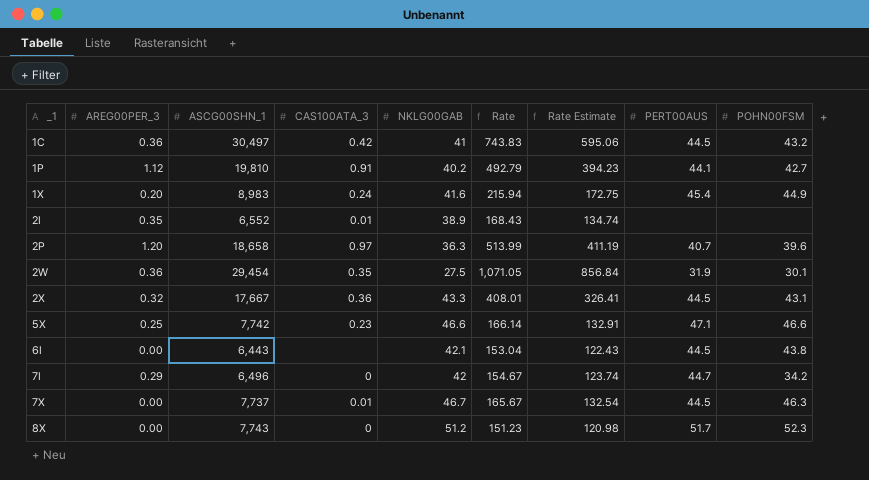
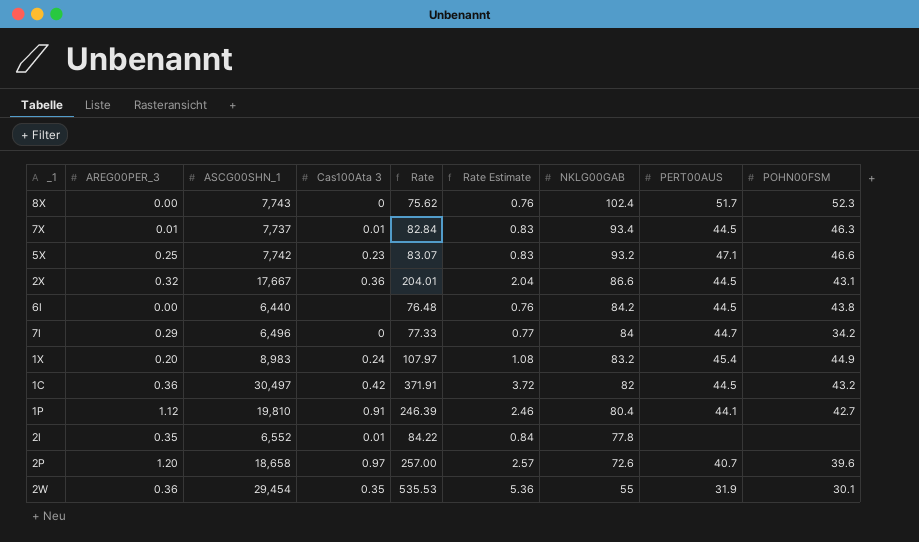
row order: _1 ascending -> NKLG00GAB descending
column name: CAS100ATA_3 -> Cas100Ata 3
column Rate Estimate | formula: [Rate] * 0.8 -> [Rate] * 0.01
column NKLG00GAB | position: 5 -> 7
8X | Rate: 151.23 -> 75.62
8X | NKLG00GAB: 51.2 -> 102.4
7X | AREG00PER_3: 0.00 -> 0.01
7X | Rate: 165.67 -> 82.84
7X | NKLG00GAB: 46.7 -> 93.4
5X | Rate: 166.14 -> 83.07
5X | NKLG00GAB: 46.6 -> 93.2
2X | Rate: 408.01 -> 204.01
2X | NKLG00GAB: 43.3 -> 86.6
6I | ASCG00SHN_1: 6,443 -> 6,440
6I | Rate: 153.04 -> 76.48
6I | NKLG00GAB: 42.1 -> 84.2
7I | Rate: 154.67 -> 77.33
7I | NKLG00GAB: 42 -> 84
1X | Rate: 215.94 -> 107.97
1X | NKLG00GAB: 41.6 -> 83.2
1C | Rate: 743.83 -> 371.91
1C | NKLG00GAB: 41 -> 82
1P | Rate: 492.79 -> 246.39
1P | NKLG00GAB: 40.2 -> 80.4
2I | Rate: 168.43 -> 84.22
2I | NKLG00GAB: 38.9 -> 77.8
2P | Rate: 513.99 -> 257.00
2P | NKLG00GAB: 36.3 -> 72.6
2W | Rate: 1,071.05 -> 535.53
2W | NKLG00GAB: 27.5 -> 55

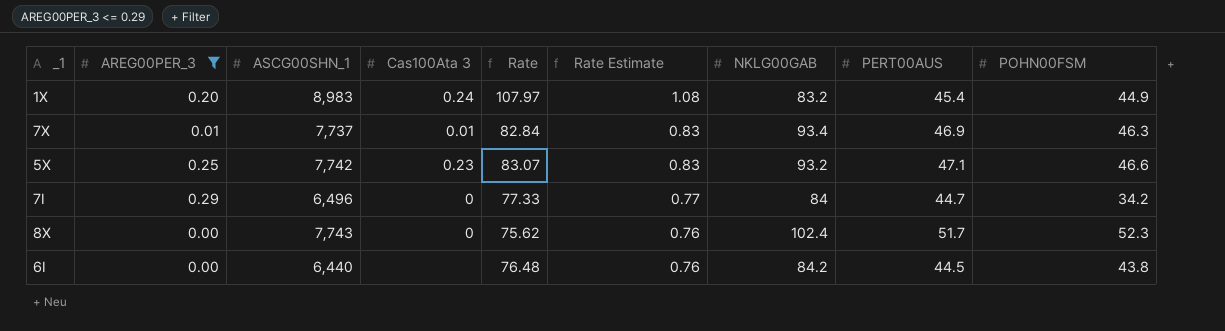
filter: none -> AREG00PER_3 <= 0.29
row order: NKLG00GAB descending -> Rate Estimate descending
7X | PERT00AUS: 44.5 -> 46.9

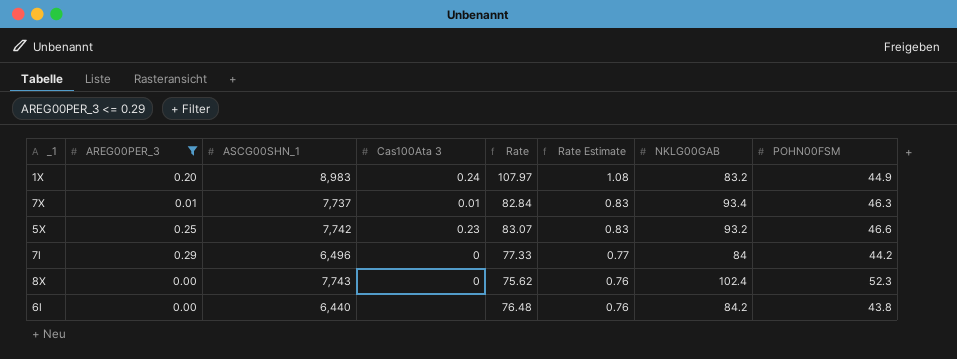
column PERT00AUS | position: 8 -> none
7I | POHN00FSM: 34.2 -> 44.2

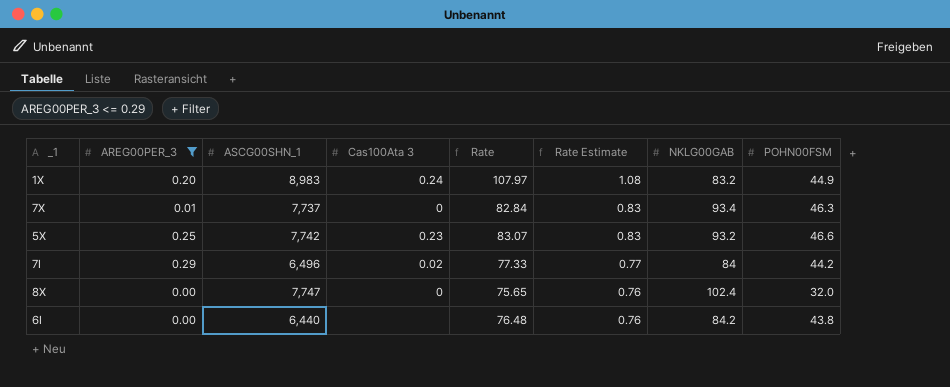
7X | Cas100Ata 3: 0.01 -> 0
7I | Cas100Ata 3: 0 -> 0.02
8X | ASCG00SHN_1: 7,743 -> 7,747
8X | Rate: 75.62 -> 75.65
8X | POHN00FSM: 52.3 -> 32.0

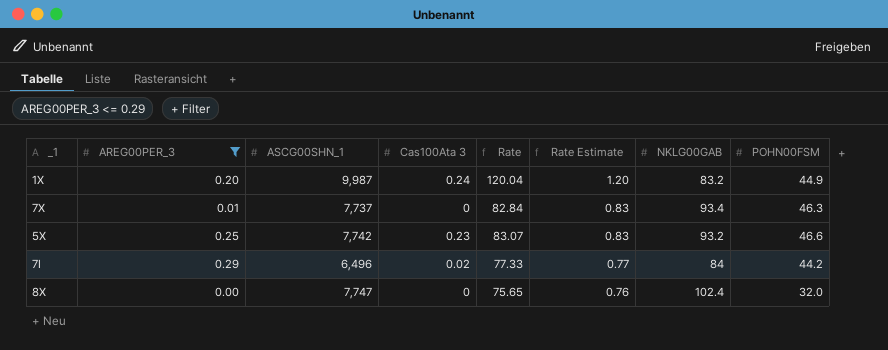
row 6I: 0.00 | 6,440 | none | 76.48 | 0.76 | 84.2 | 43.8 -> none
1X | ASCG00SHN_1: 8,983 -> 9,987
1X | Rate: 107.97 -> 120.04
1X | Rate Estimate: 1.08 -> 1.20

